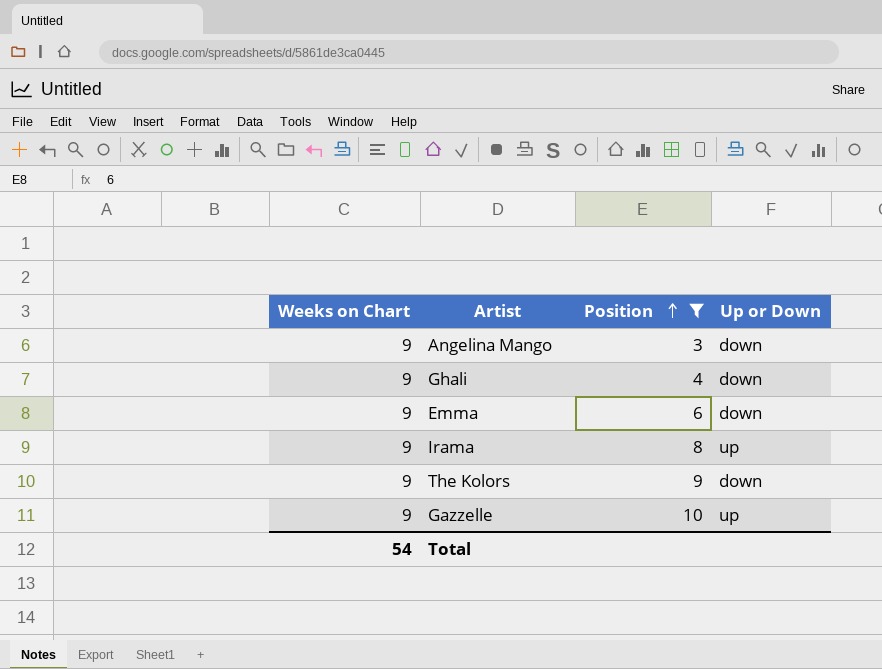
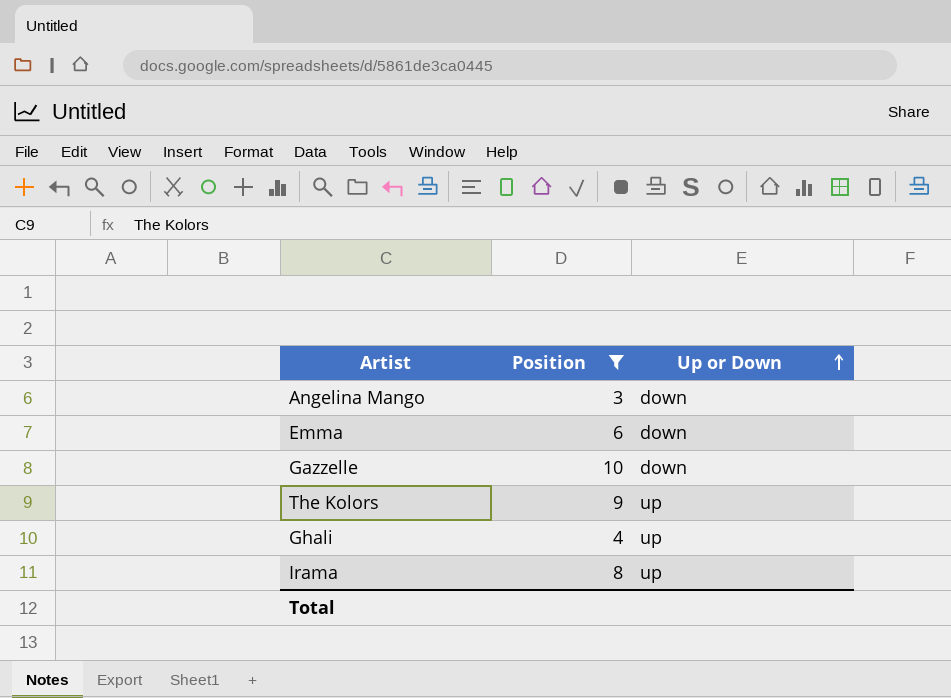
row order: Position ascending -> Up or Down ascending
column Weeks on Chart | position: 1 -> none
Gazzelle | Up or Down: up -> down
The Kolors | Up or Down: down -> up
Ghali | Up or Down: down -> up

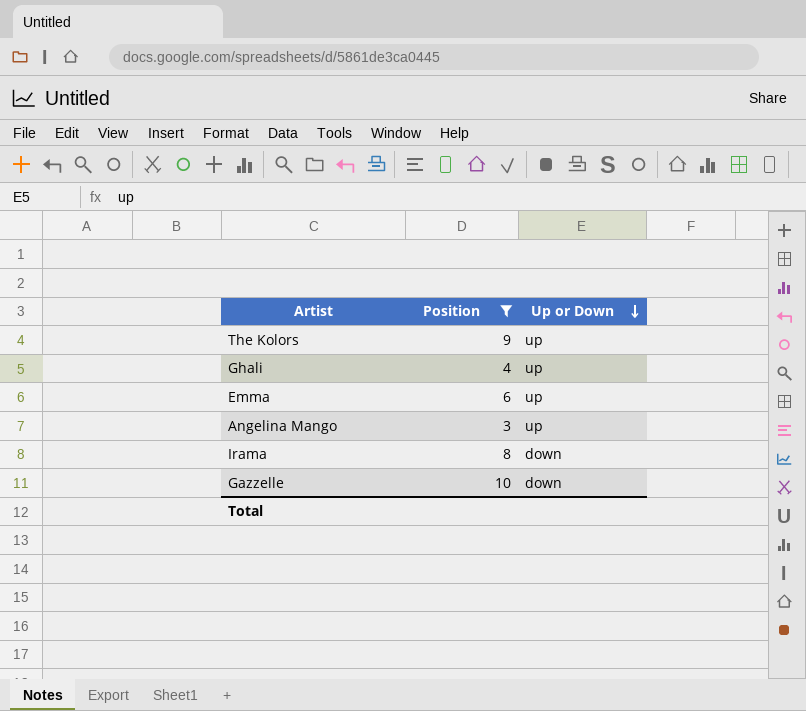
row order: Up or Down ascending -> Up or Down descending
Emma | Up or Down: down -> up
Angelina Mango | Up or Down: down -> up
Irama | Up or Down: up -> down

